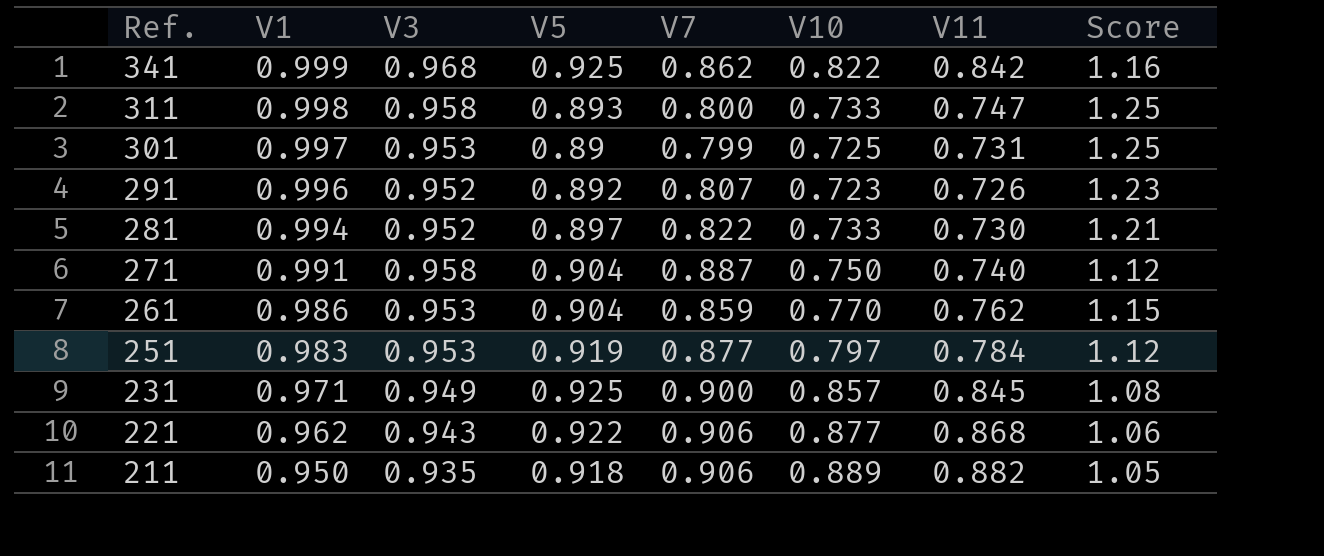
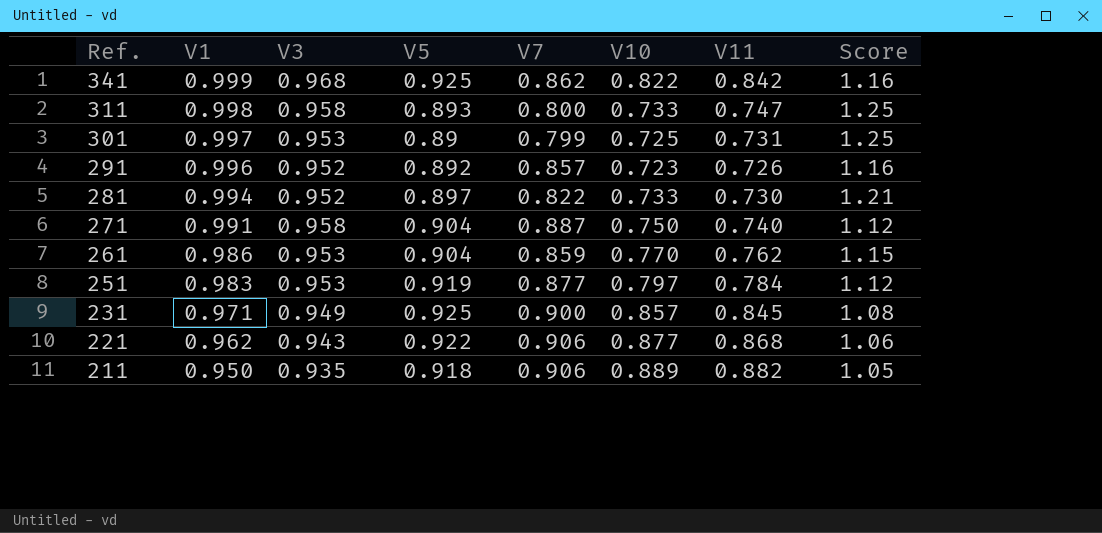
291 | V7: 0.807 -> 0.857
291 | Score: 1.23 -> 1.16

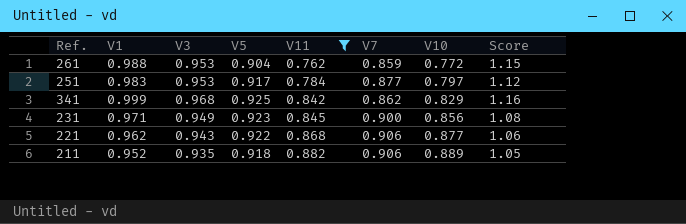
filter: none -> V11 >= 0.762
row order: Ref. descending -> V11 ascending
column V11 | position: 7 -> 5
261 | V1: 0.986 -> 0.988
261 | V10: 0.770 -> 0.772
251 | V5: 0.919 -> 0.917
341 | V10: 0.822 -> 0.829
231 | V5: 0.925 -> 0.923
231 | V10: 0.857 -> 0.856
211 | V1: 0.950 -> 0.952

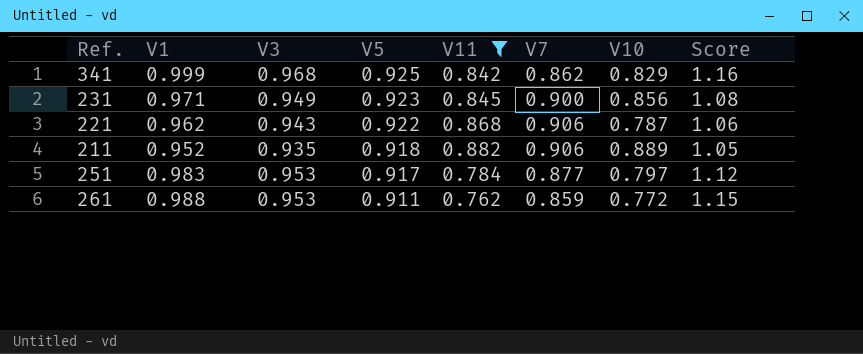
row order: V11 ascending -> V5 descending
221 | V10: 0.877 -> 0.787
261 | V5: 0.904 -> 0.911

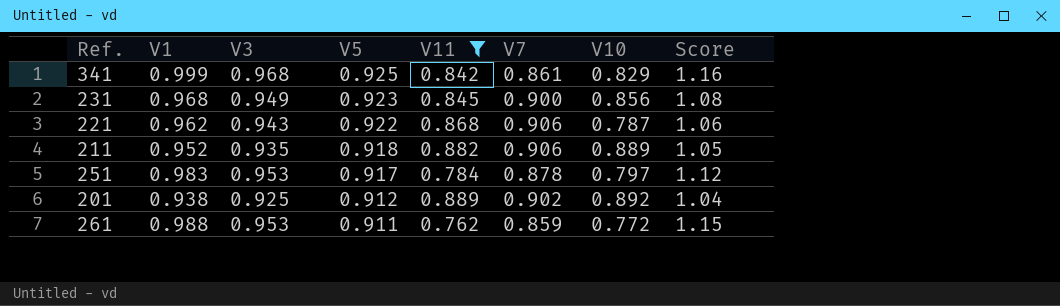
341 | V7: 0.862 -> 0.861
231 | V1: 0.971 -> 0.968
251 | V7: 0.877 -> 0.878
row 201: none -> 0.938 | 0.925 | 0.912 | 0.889 | 0.902 | 0.892 | 1.04

